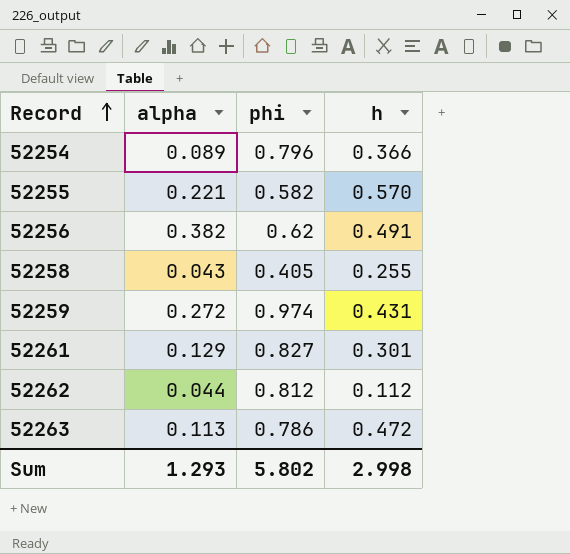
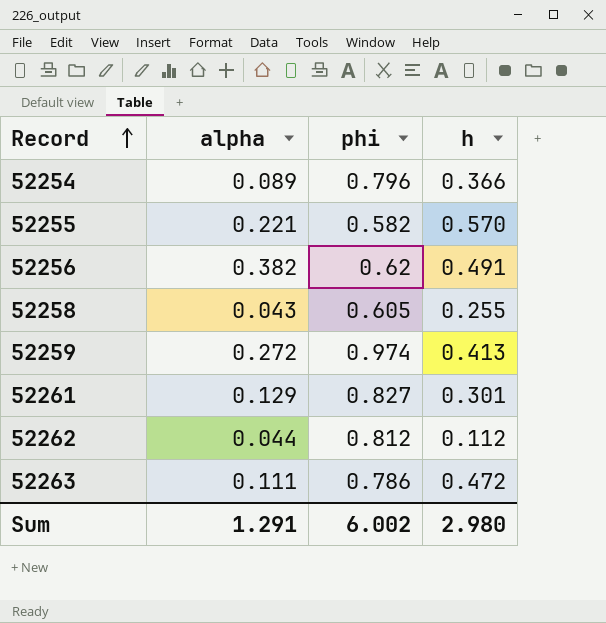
52258 | phi: 0.405 -> 0.605
52259 | h: 0.431 -> 0.413
52263 | alpha: 0.113 -> 0.111
Sum | alpha: 1.293 -> 1.291
Sum | phi: 5.802 -> 6.002
Sum | h: 2.998 -> 2.980

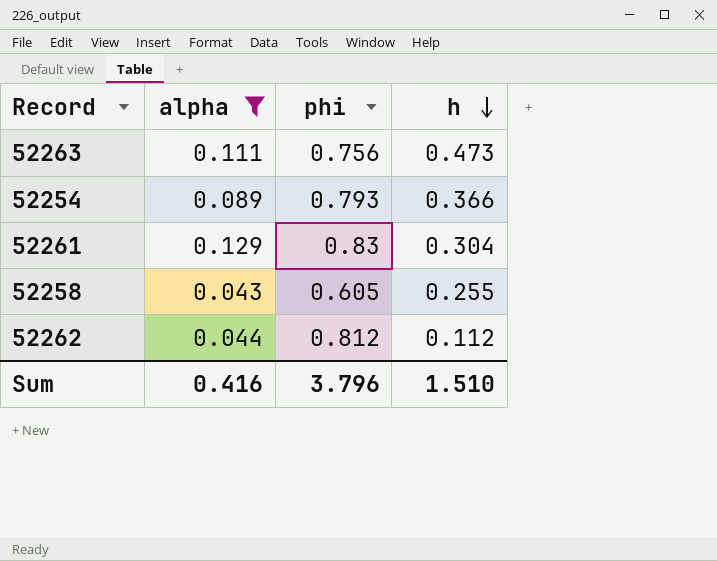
filter: none -> alpha <= 0.129
row order: Record ascending -> h descending
52263 | phi: 0.786 -> 0.756
52263 | h: 0.472 -> 0.473
52254 | phi: 0.796 -> 0.793
52261 | phi: 0.827 -> 0.83
52261 | h: 0.301 -> 0.304
Sum | alpha: 1.291 -> 0.416
Sum | phi: 6.002 -> 3.796
Sum | h: 2.980 -> 1.510

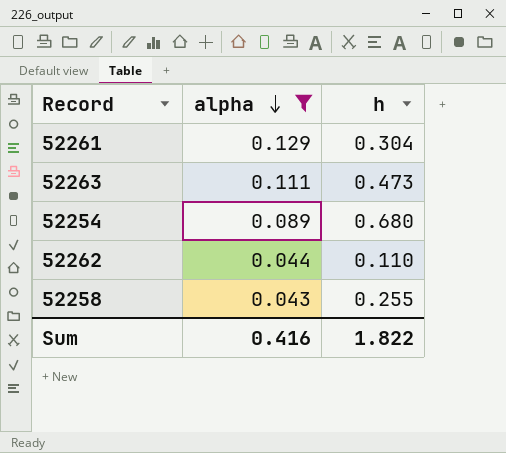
row order: h descending -> alpha descending
column phi | position: 3 -> none
52254 | h: 0.366 -> 0.680
52262 | h: 0.112 -> 0.110
Sum | h: 1.510 -> 1.822

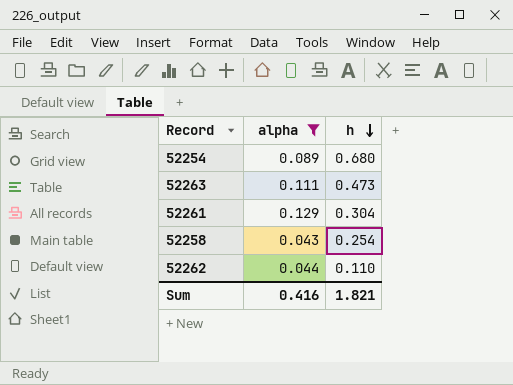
row order: alpha descending -> h descending
52258 | h: 0.255 -> 0.254
Sum | h: 1.822 -> 1.821

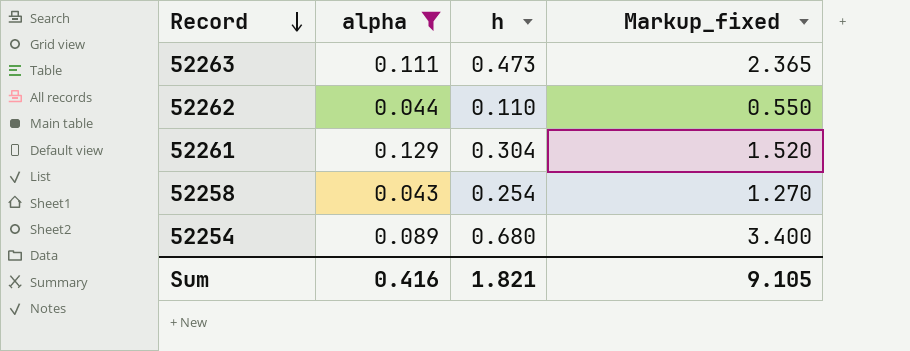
row order: h descending -> Record descending
column Markup_fixed | formula: none -> [h] * 5

